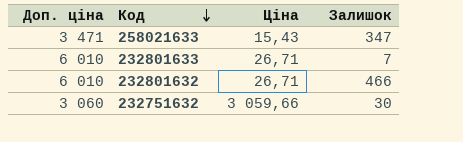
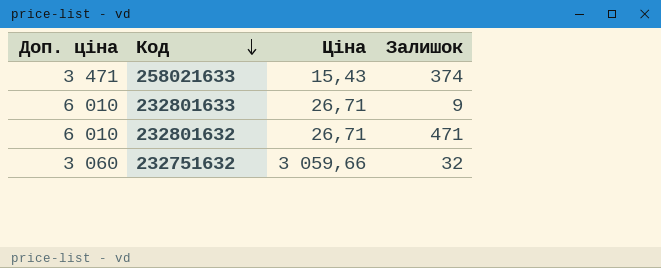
258021633 | Залишок: 347 -> 374
232801633 | Залишок: 7 -> 9
232801632 | Залишок: 466 -> 471
232751632 | Залишок: 30 -> 32

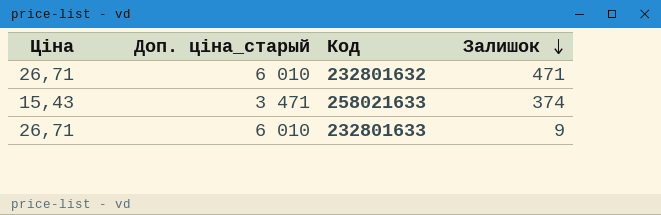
row order: Код descending -> Залишок descending
column Ціна | position: 3 -> 1
column name: Доп. ціна -> Доп. ціна_старый
row 232751632: 3 060 | 3 059,66 | 32 -> none

